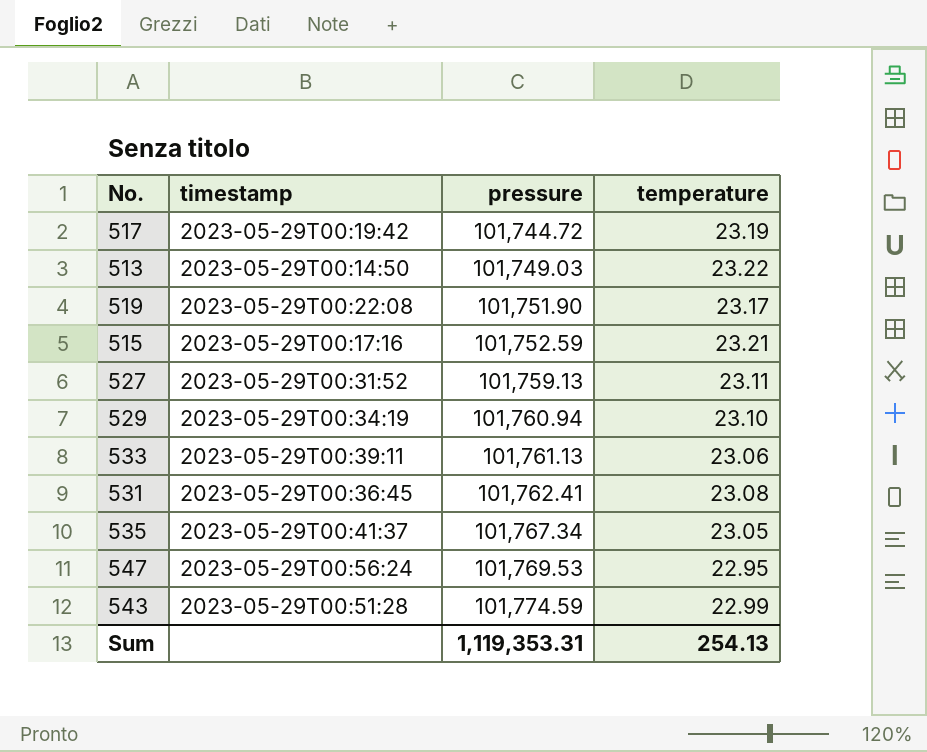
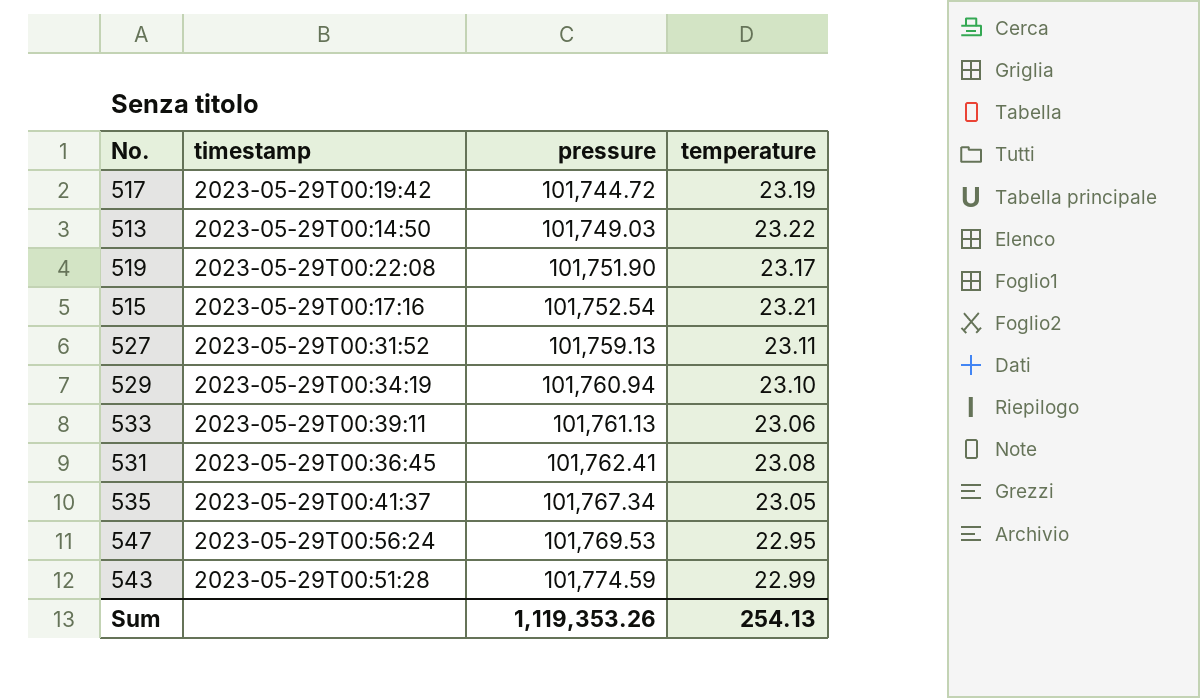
515 | pressure: 101,752.59 -> 101,752.54
Sum | pressure: 1,119,353.31 -> 1,119,353.26

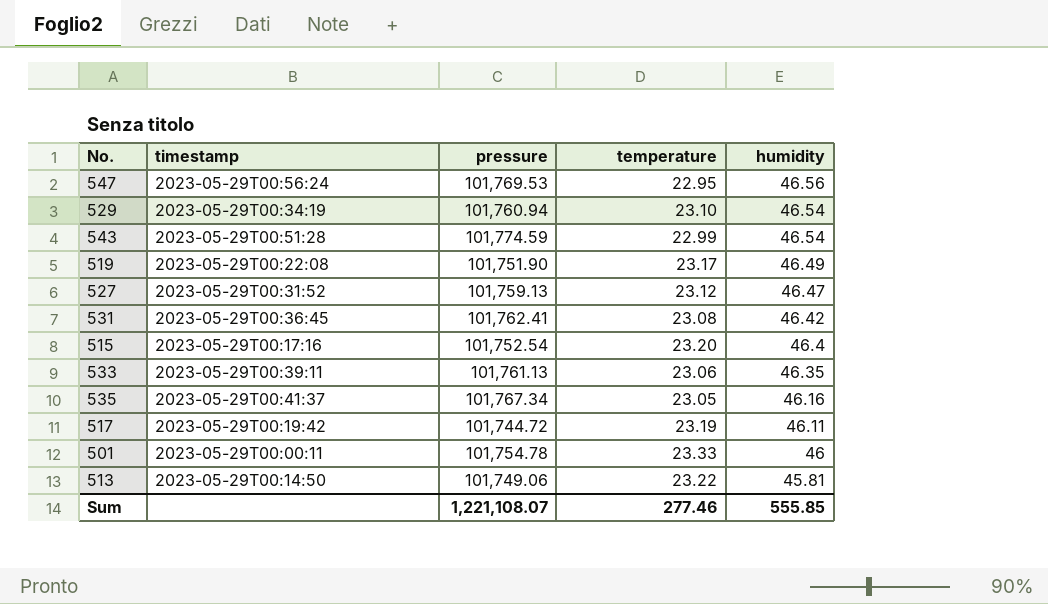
row order: pressure ascending -> humidity descending
column humidity | position: none -> 5
527 | temperature: 23.11 -> 23.12
515 | temperature: 23.21 -> 23.20
row 501: none -> 2023-05-29T00:00:11 | 101,754.78 | 23.33 | 46
513 | pressure: 101,749.03 -> 101,749.06
Sum | pressure: 1,119,353.26 -> 1,221,108.07
Sum | temperature: 254.13 -> 277.46

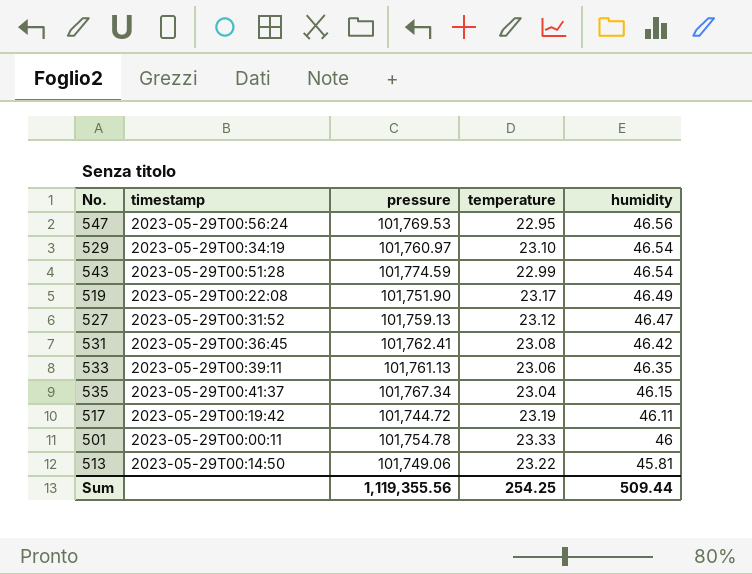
row 515: 2023-05-29T00:17:16 | 101,752.54 | 23.20 | 46.4 -> none
529 | pressure: 101,760.94 -> 101,760.97
535 | temperature: 23.05 -> 23.04
535 | humidity: 46.16 -> 46.15
Sum | pressure: 1,221,108.07 -> 1,119,355.56
Sum | temperature: 277.46 -> 254.25
Sum | humidity: 555.85 -> 509.44

